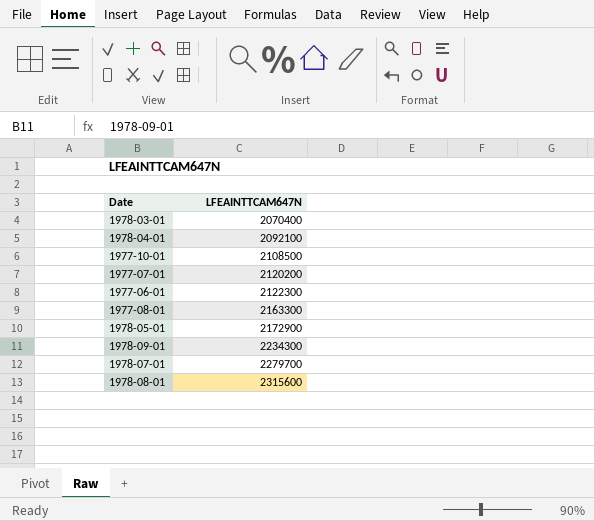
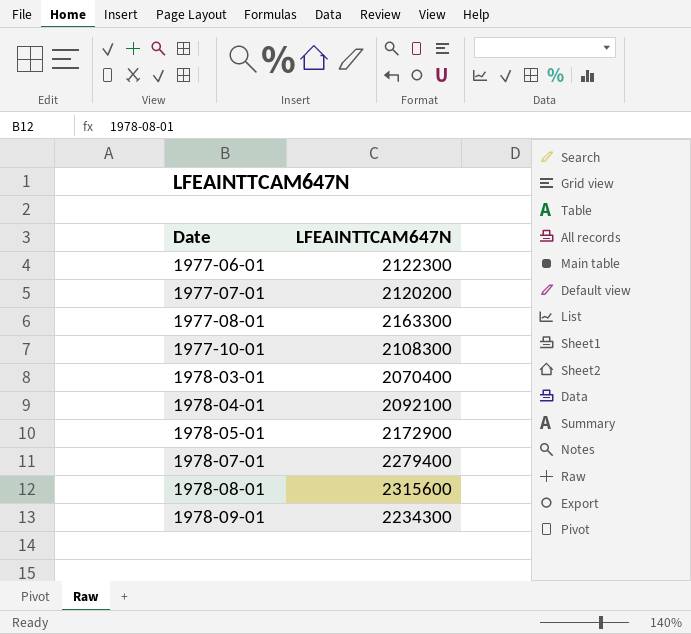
row order: LFEAINTTCAM647N ascending -> Date ascending
1977-10-01 | LFEAINTTCAM647N: 2108500 -> 2108300
1978-07-01 | LFEAINTTCAM647N: 2279700 -> 2279400

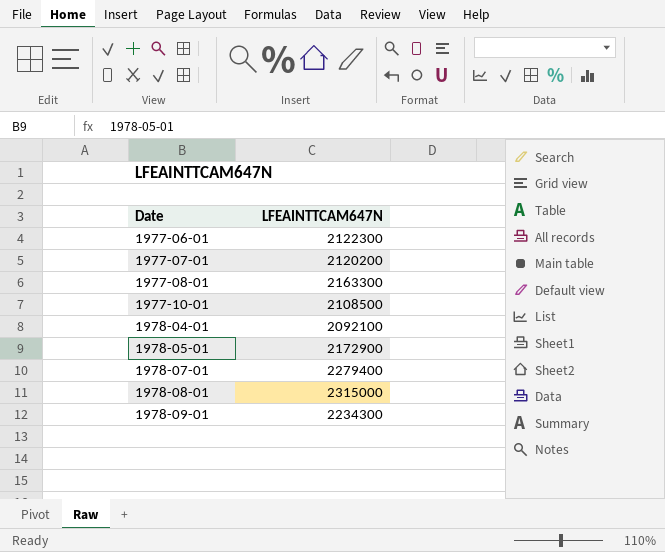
row 1978-03-01: 2070400 -> none
1977-10-01 | LFEAINTTCAM647N: 2108300 -> 2108500
1978-08-01 | LFEAINTTCAM647N: 2315600 -> 2315000

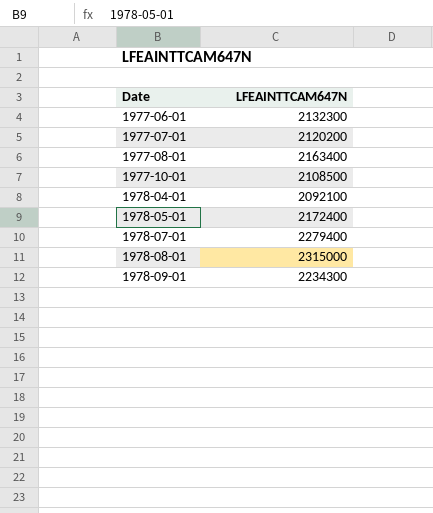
1977-06-01 | LFEAINTTCAM647N: 2122300 -> 2132300
1977-08-01 | LFEAINTTCAM647N: 2163300 -> 2163400
1978-05-01 | LFEAINTTCAM647N: 2172900 -> 2172400

